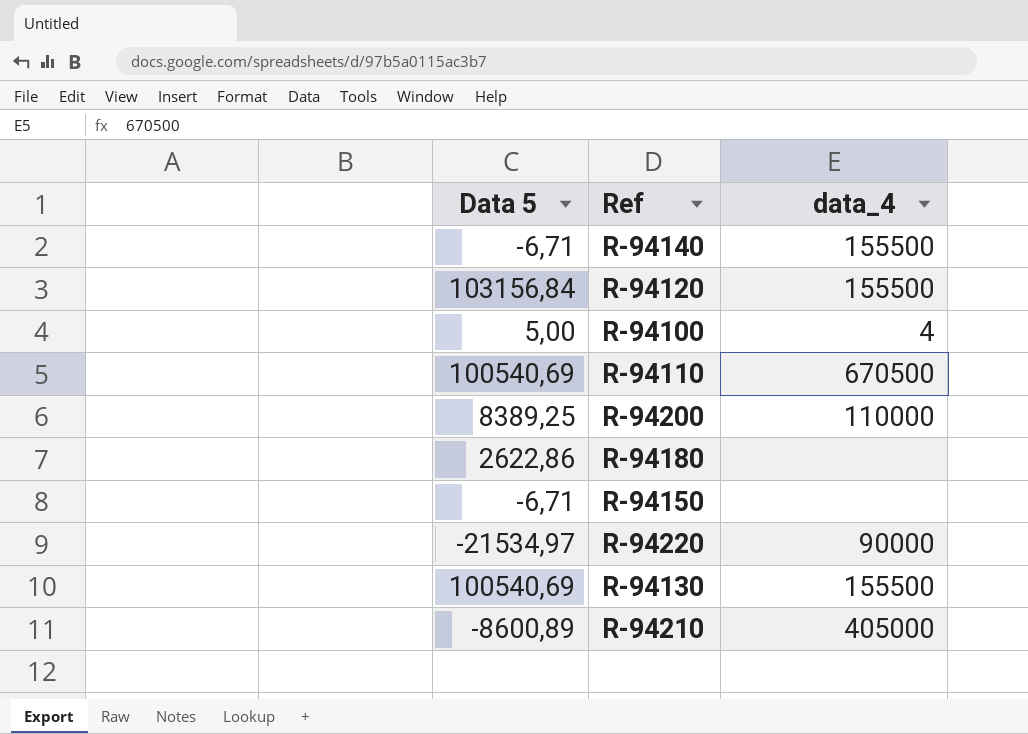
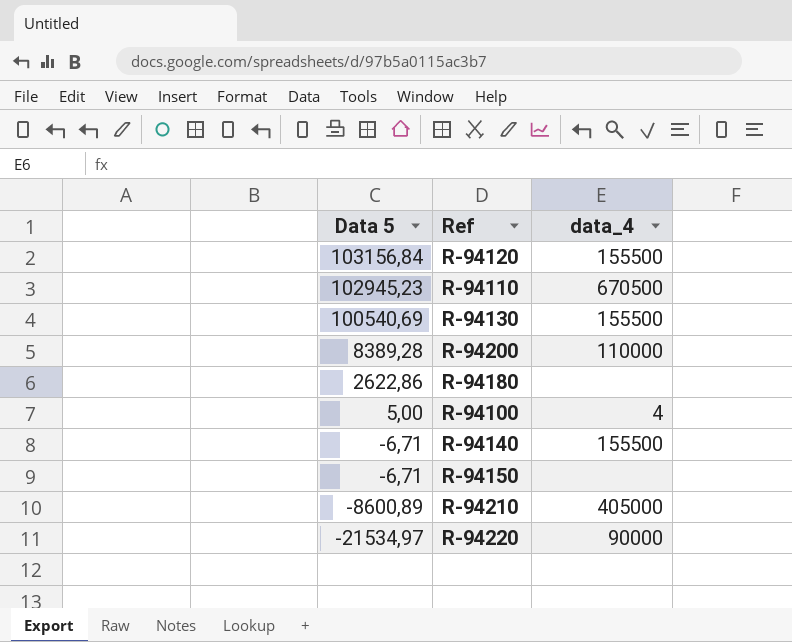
row order: none -> Data 5 descending
R-94110 | Data 5: 100540,69 -> 102945,23
R-94200 | Data 5: 8389,25 -> 8389,28

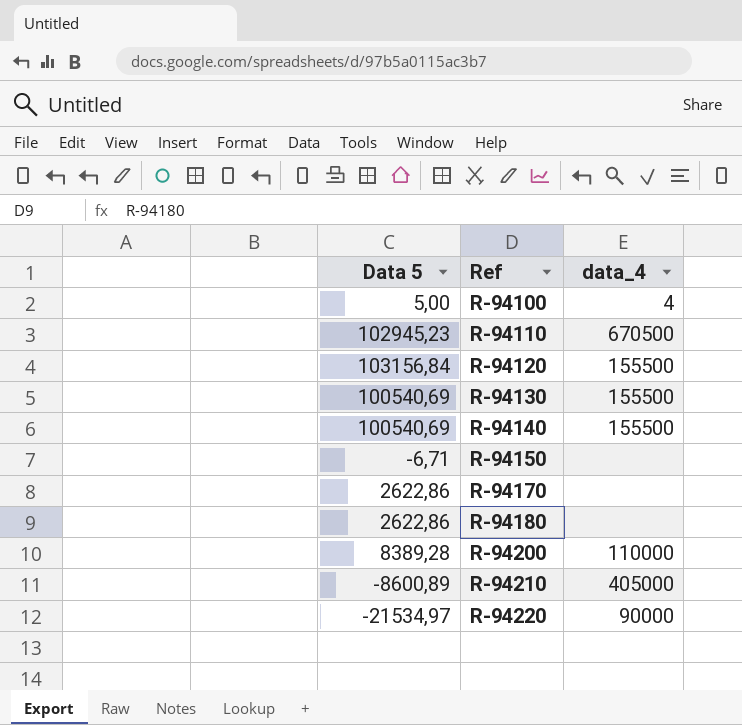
row order: Data 5 descending -> Ref ascending
R-94140 | Data 5: -6,71 -> 100540,69
row R-94170: none -> 2622,86 | none

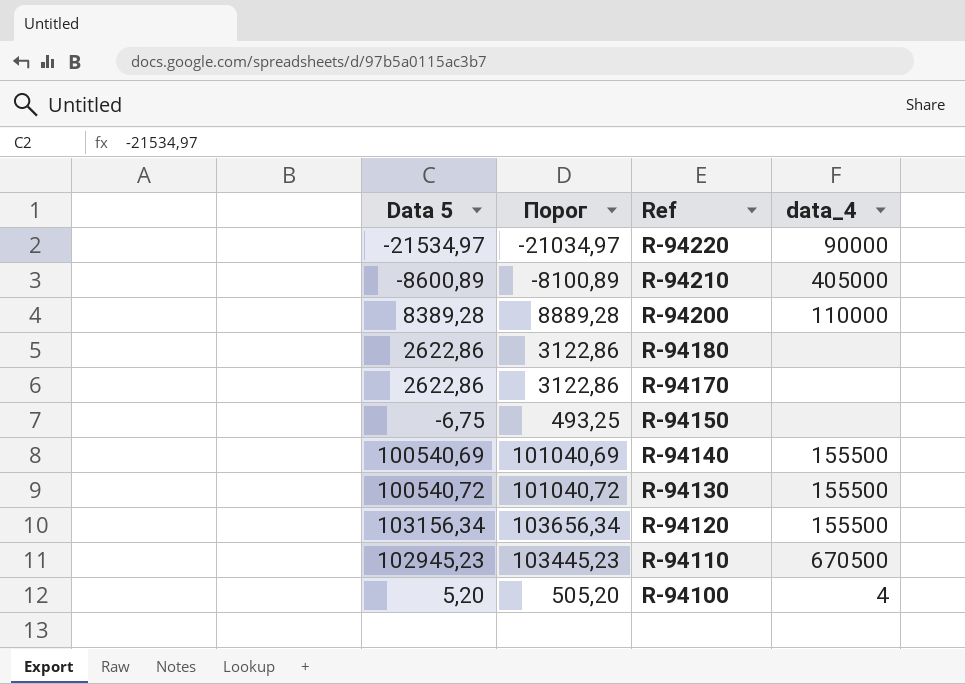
row order: Ref ascending -> Ref descending
column Порог | formula: none -> [Data 5] + 500
R-94150 | Data 5: -6,71 -> -6,75
R-94130 | Data 5: 100540,69 -> 100540,72
R-94120 | Data 5: 103156,84 -> 103156,34
R-94100 | Data 5: 5,00 -> 5,20

